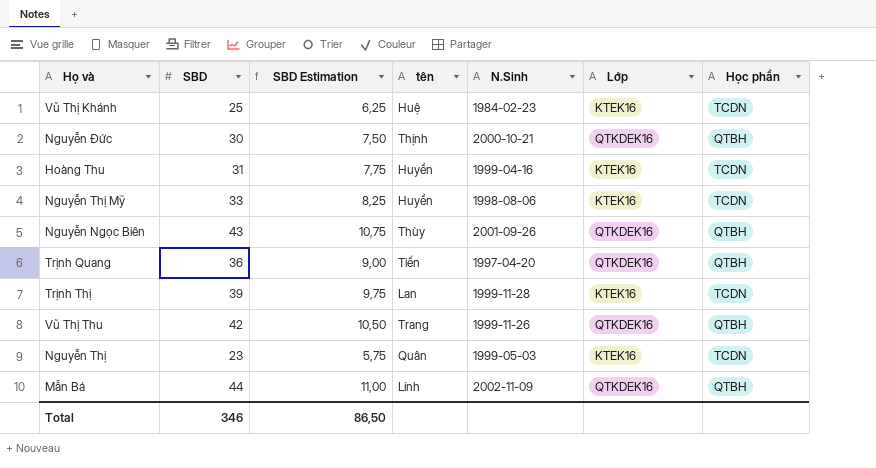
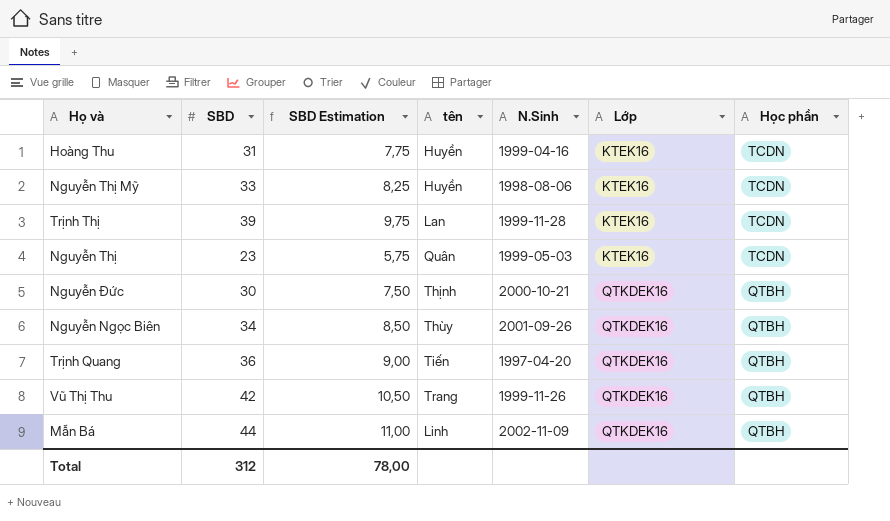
row order: none -> Lớp ascending
row Vũ Thị Khánh: 25 | 6,25 | Huệ | 1984-02-23 | KTEK16 | TCDN -> none
Nguyễn Ngọc Biên | SBD: 43 -> 34
Nguyễn Ngọc Biên | SBD Estimation: 10,75 -> 8,50
Total | SBD: 346 -> 312
Total | SBD Estimation: 86,50 -> 78,00

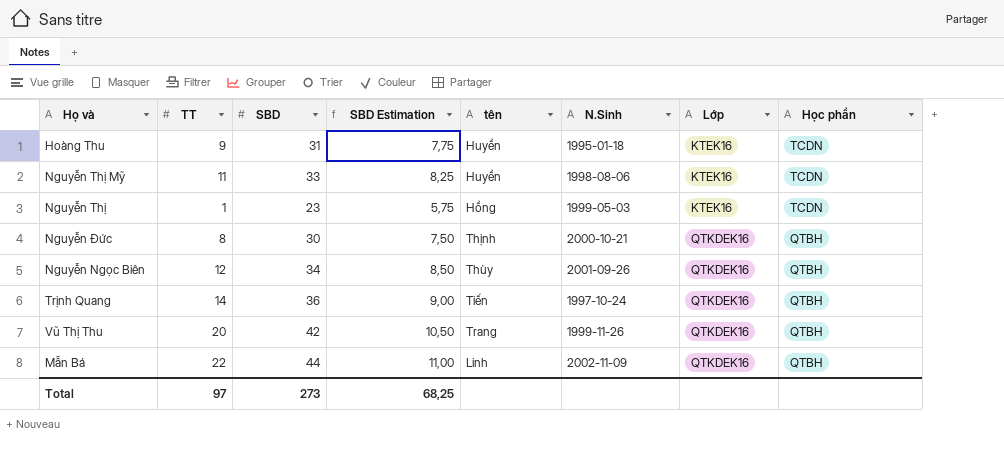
column TT | position: none -> 2
row Trịnh Thị: 39 | 9,75 | Lan | 1999-11-28 | KTEK16 | TCDN -> none
Hoàng Thu | N.Sinh: 1999-04-16 -> 1995-01-18
Nguyễn Thị | tên: Quân -> Hồng
Trịnh Quang | N.Sinh: 1997-04-20 -> 1997-10-24
Total | SBD: 312 -> 273
Total | SBD Estimation: 78,00 -> 68,25

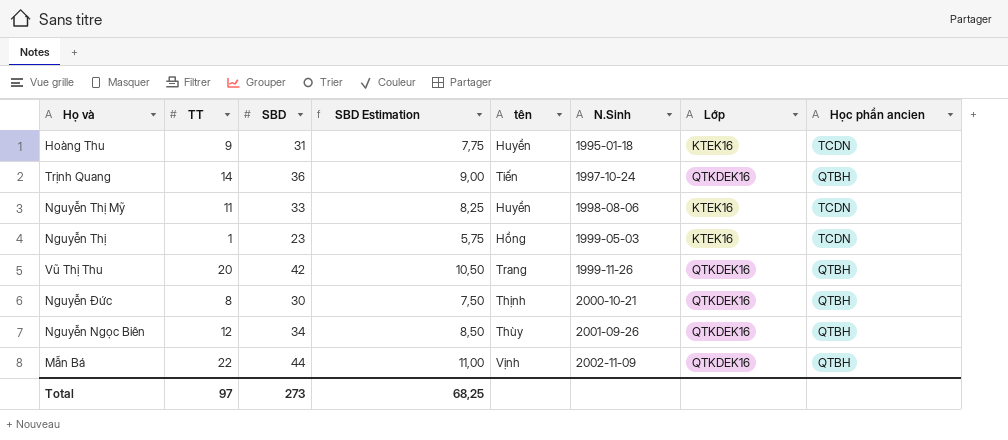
row order: Lớp ascending -> N.Sinh ascending
column name: Học phần -> Học phần ancien
Mẫn Bá | tên: Linh -> Vịnh

